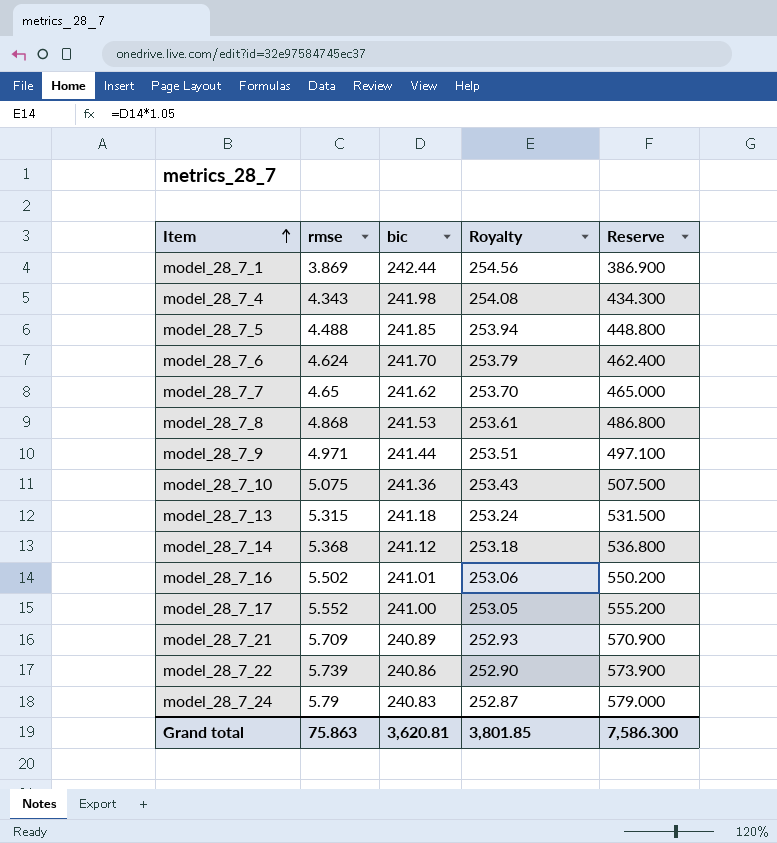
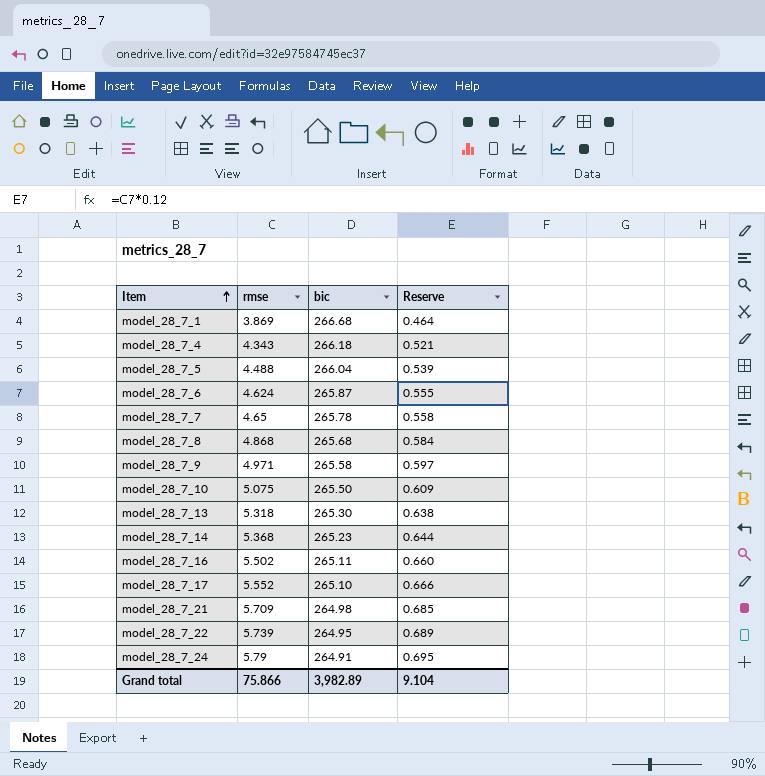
column Royalty | formula: [bic] * 1.05 -> none
column Reserve | formula: [rmse] * 100 -> [rmse] * 0.12
model_28_7_1 | bic: 242.44 -> 266.68
model_28_7_4 | bic: 241.98 -> 266.18
model_28_7_5 | bic: 241.85 -> 266.04
model_28_7_6 | bic: 241.70 -> 265.87
model_28_7_7 | bic: 241.62 -> 265.78
model_28_7_8 | bic: 241.53 -> 265.68
model_28_7_9 | bic: 241.44 -> 265.58
model_28_7_10 | bic: 241.36 -> 265.50
model_28_7_13 | rmse: 5.315 -> 5.318
model_28_7_13 | bic: 241.18 -> 265.30
model_28_7_14 | bic: 241.12 -> 265.23
model_28_7_16 | bic: 241.01 -> 265.11
model_28_7_17 | bic: 241.00 -> 265.10
model_28_7_21 | bic: 240.89 -> 264.98
model_28_7_22 | bic: 240.86 -> 264.95
model_28_7_24 | bic: 240.83 -> 264.91
Grand total | rmse: 75.863 -> 75.866
Grand total | bic: 3,620.81 -> 3,982.89
Grand total | Reserve: 7,586.300 -> 9.104

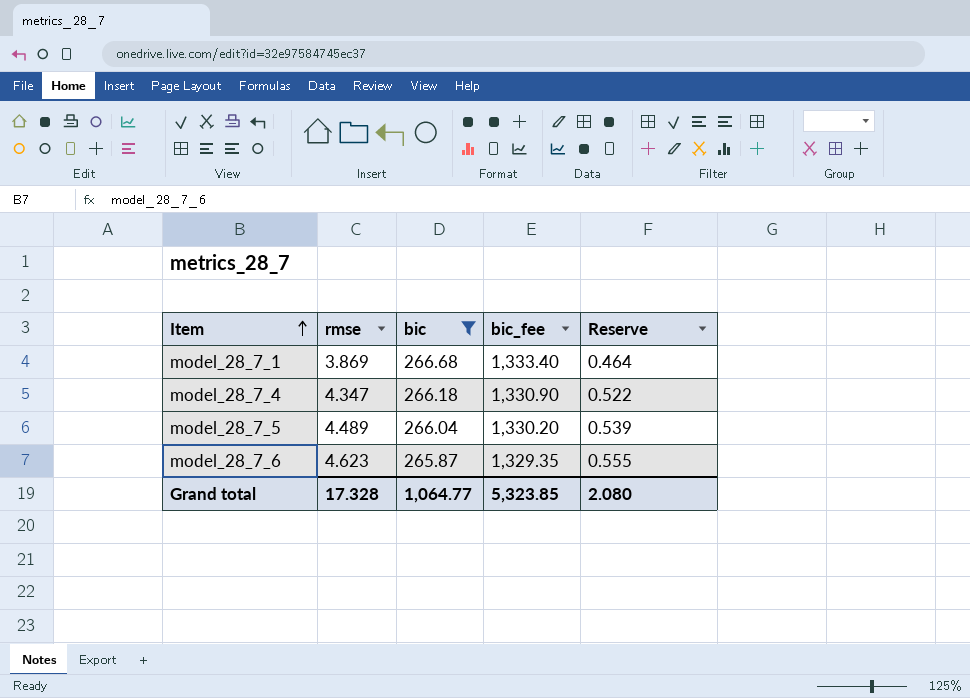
filter: none -> bic >= 265.87
column bic_fee | formula: none -> [bic] * 5
model_28_7_4 | rmse: 4.343 -> 4.347
model_28_7_4 | Reserve: 0.521 -> 0.522
model_28_7_5 | rmse: 4.488 -> 4.489
model_28_7_6 | rmse: 4.624 -> 4.623
Grand total | rmse: 75.866 -> 17.328
Grand total | bic: 3,982.89 -> 1,064.77
Grand total | Reserve: 9.104 -> 2.080

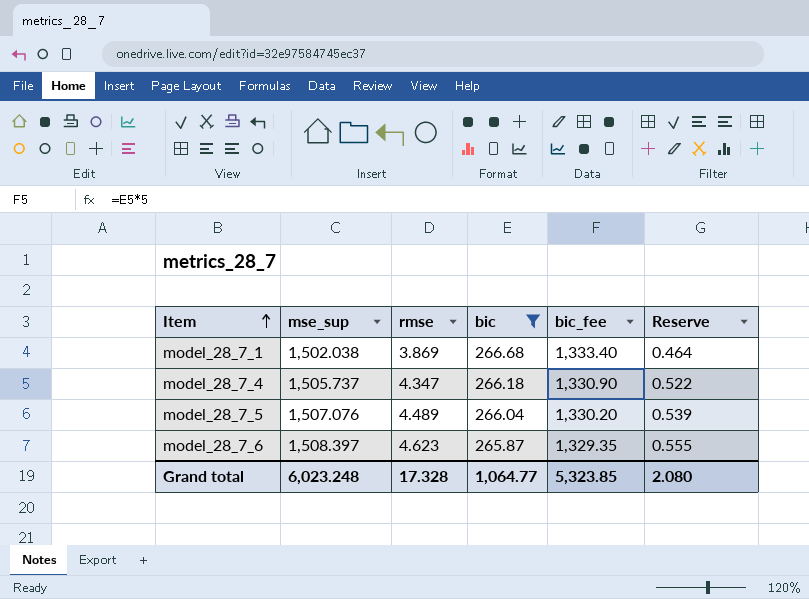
column mse_sup | position: none -> 2

